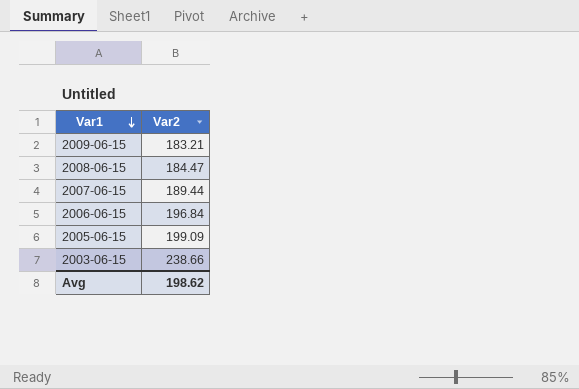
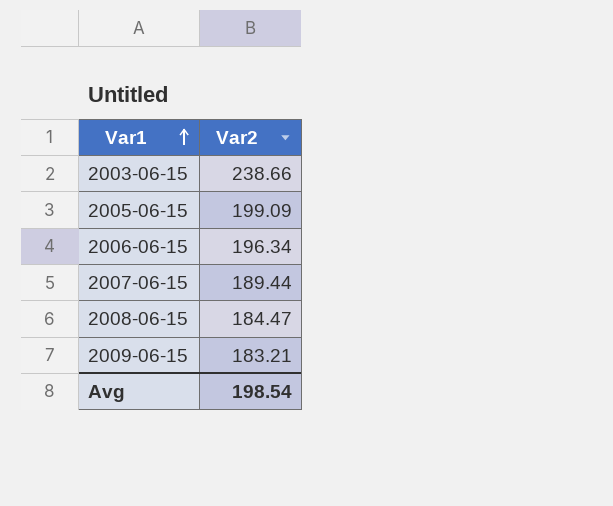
row order: Var1 descending -> Var1 ascending
2006-06-15 | Var2: 196.84 -> 196.34
Avg | Var2: 198.62 -> 198.54

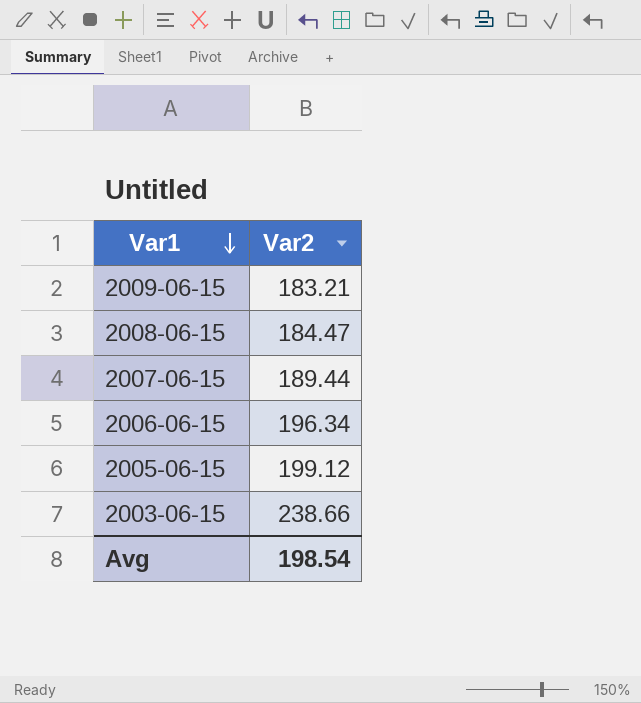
row order: Var1 ascending -> Var1 descending
2005-06-15 | Var2: 199.09 -> 199.12

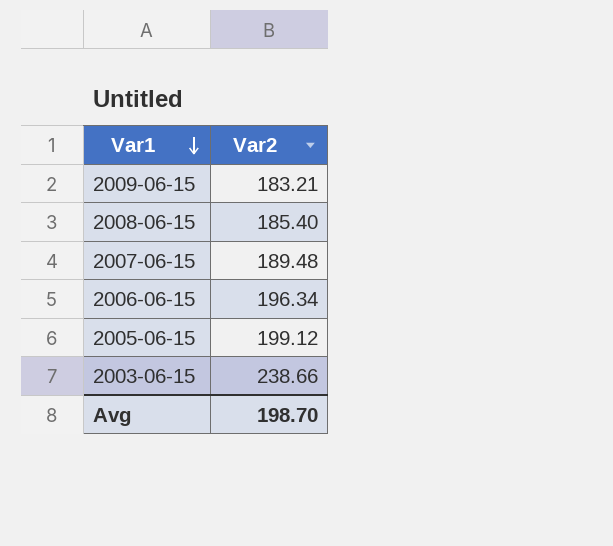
2008-06-15 | Var2: 184.47 -> 185.40
2007-06-15 | Var2: 189.44 -> 189.48
Avg | Var2: 198.54 -> 198.70

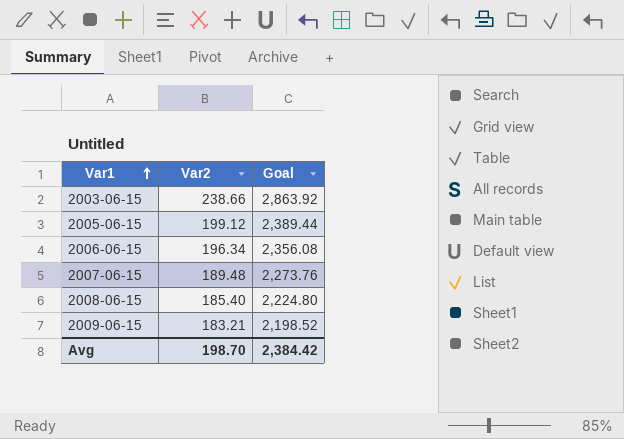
row order: Var1 descending -> Var1 ascending
column Goal | formula: none -> [Var2] * 12

